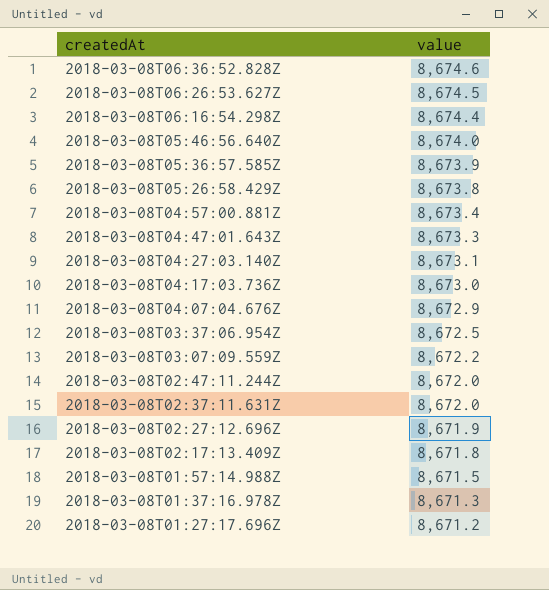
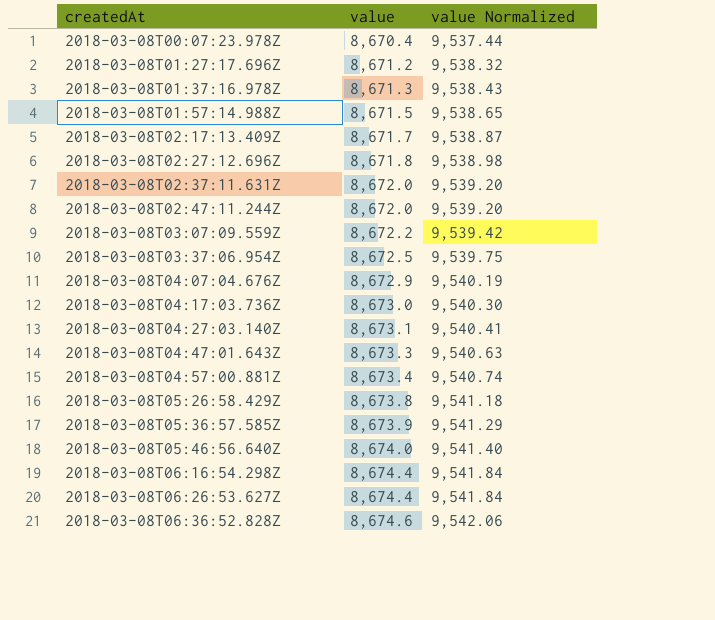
row order: createdAt descending -> createdAt ascending
column value Normalized | formula: none -> [value] * 1.1
row 2018-03-08T00:07:23.978Z: none -> 8,670.4 | 9,537.44
2018-03-08T02:17:13.409Z | value: 8,671.8 -> 8,671.7
2018-03-08T02:27:12.696Z | value: 8,671.9 -> 8,671.8
2018-03-08T06:26:53.627Z | value: 8,674.5 -> 8,674.4

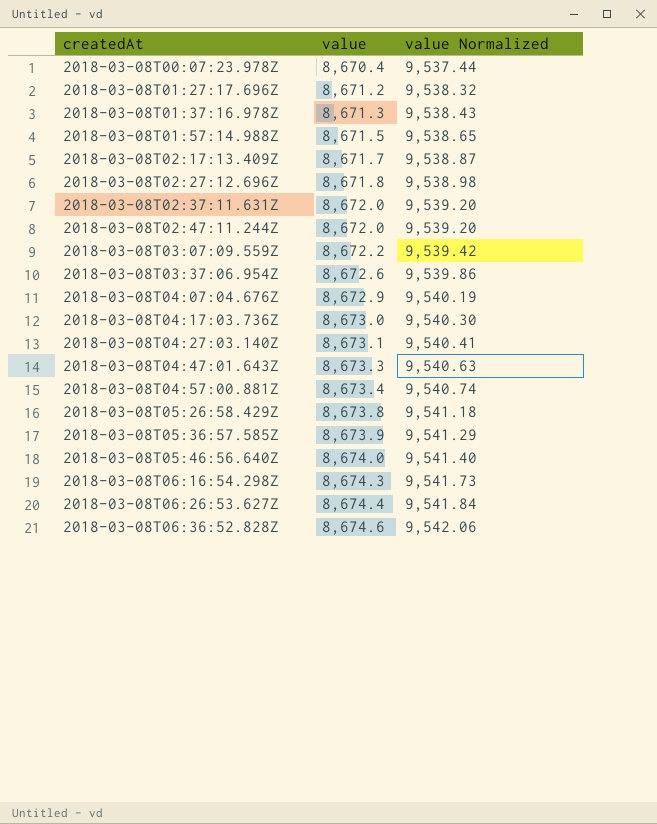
2018-03-08T03:37:06.954Z | value: 8,672.5 -> 8,672.6
2018-03-08T03:37:06.954Z | value Normalized: 9,539.75 -> 9,539.86
2018-03-08T06:16:54.298Z | value: 8,674.4 -> 8,674.3
2018-03-08T06:16:54.298Z | value Normalized: 9,541.84 -> 9,541.73

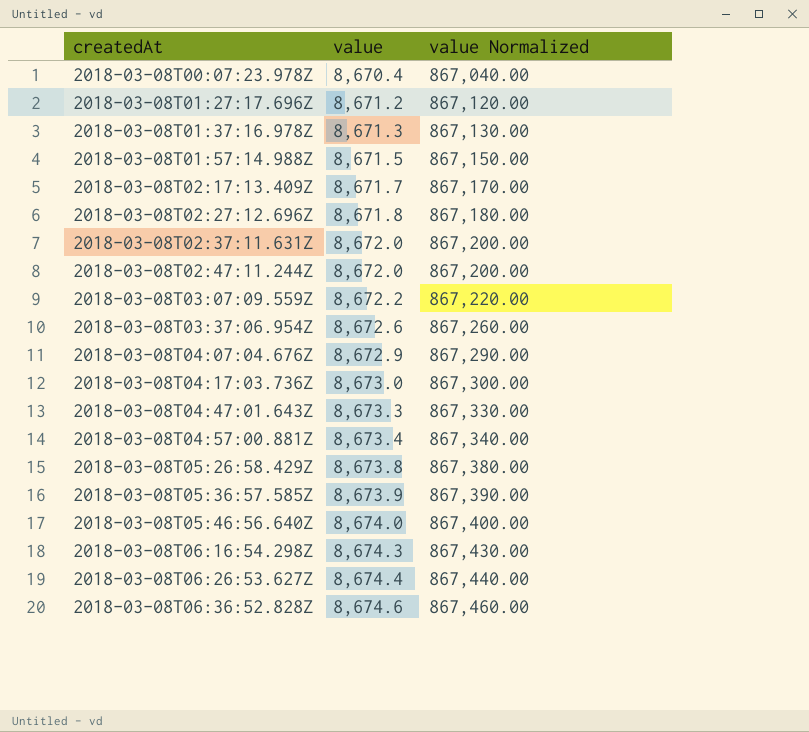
column value Normalized | formula: [value] * 1.1 -> [value] * 100
row 2018-03-08T04:27:03.140Z: 8,673.1 | 9,540.41 -> none

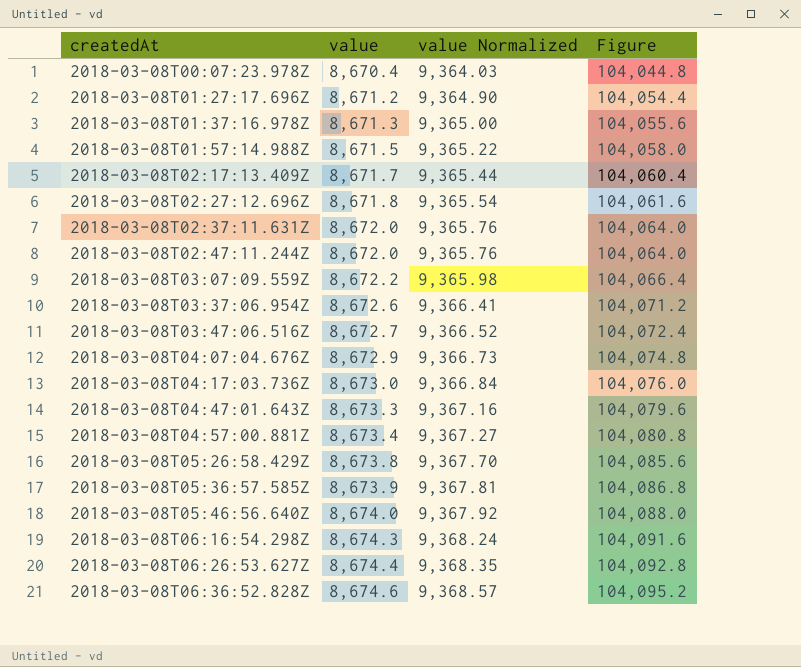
column value Normalized | formula: [value] * 100 -> [value] * 1.08
column Figure | formula: none -> [value] * 12
row 2018-03-08T03:47:06.516Z: none -> 8,672.7 | 9,366.52 | 104,072.4

